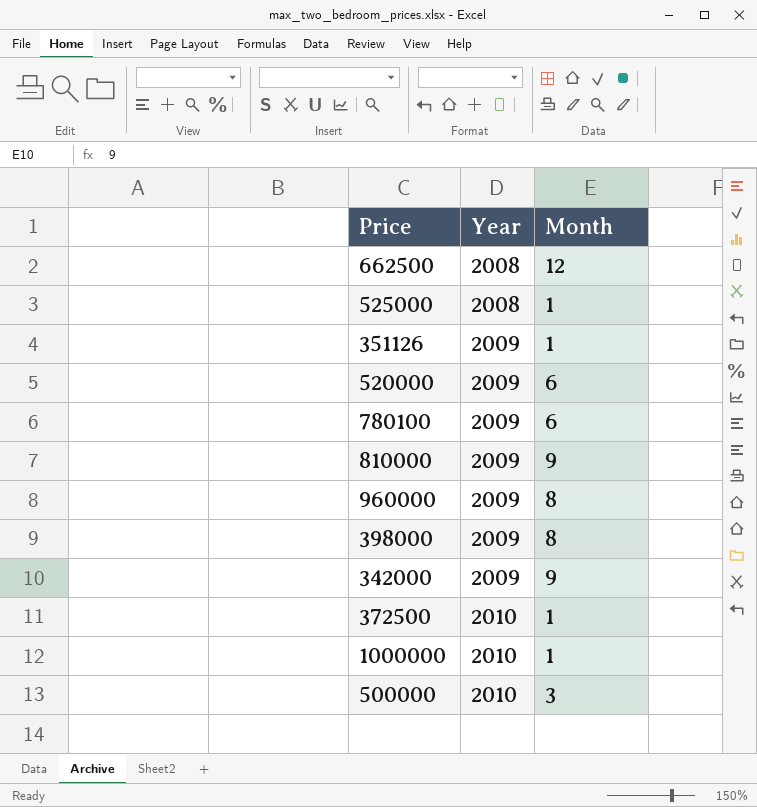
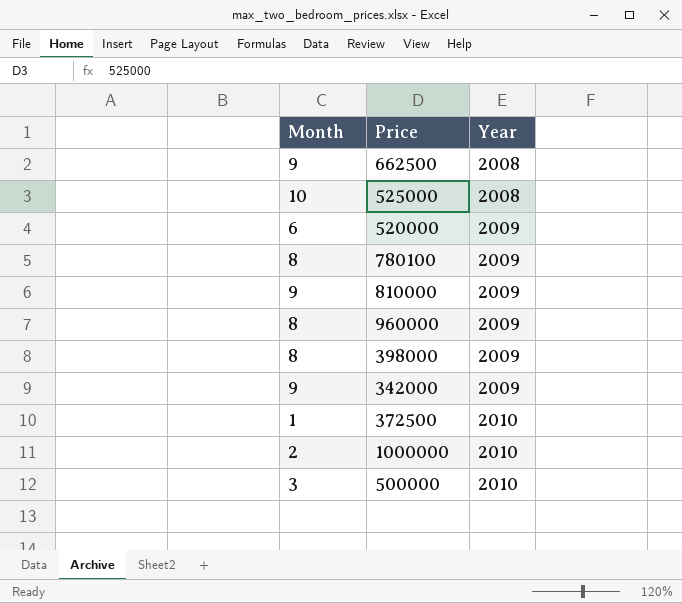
column Month | position: 3 -> 1
row 351126: 2009 | 1 -> none
662500 | Month: 12 -> 9
525000 | Month: 1 -> 10
780100 | Month: 6 -> 8
1000000 | Month: 1 -> 2

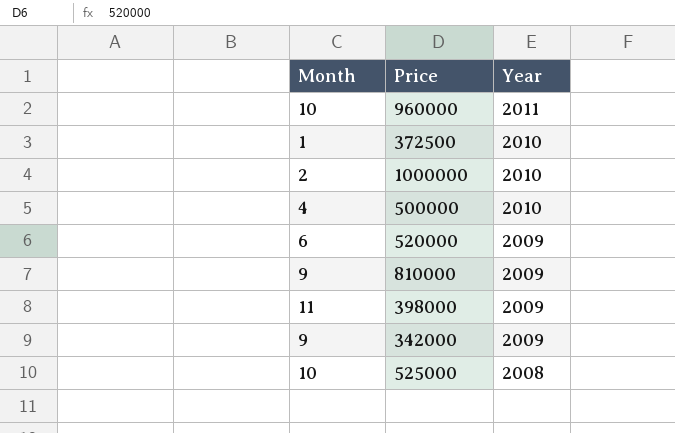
row order: Year ascending -> Year descending
row 662500: 9 | 2008 -> none
row 780100: 8 | 2009 -> none
960000 | Month: 8 -> 10
960000 | Year: 2009 -> 2011
500000 | Month: 3 -> 4
398000 | Month: 8 -> 11

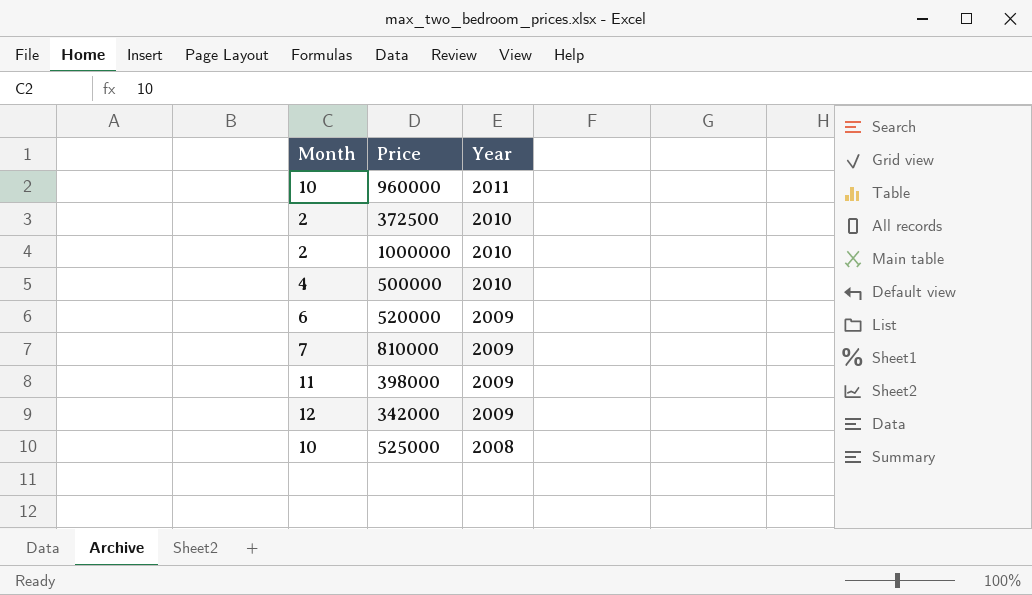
372500 | Month: 1 -> 2
810000 | Month: 9 -> 7
342000 | Month: 9 -> 12

